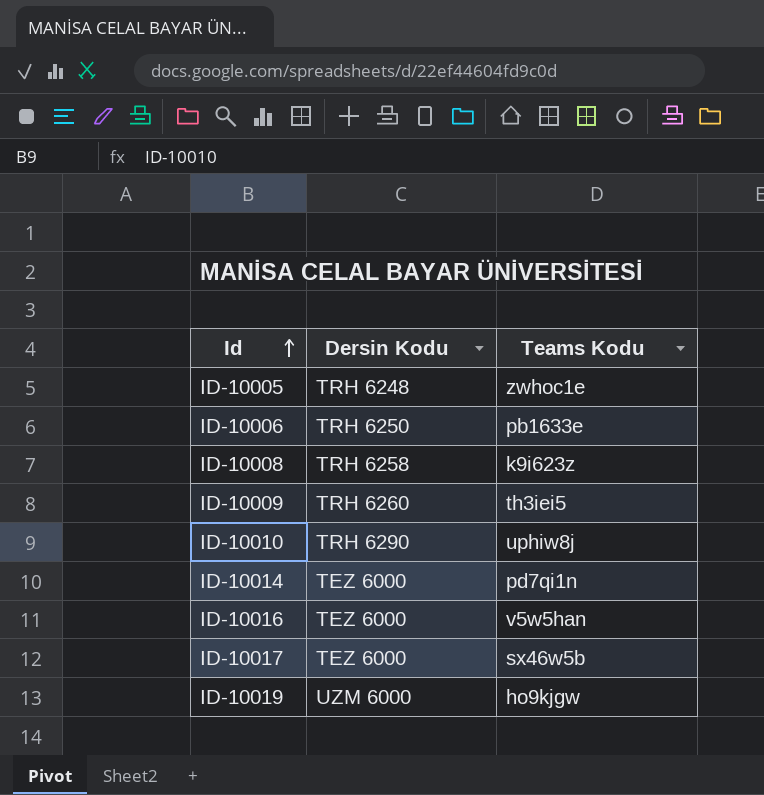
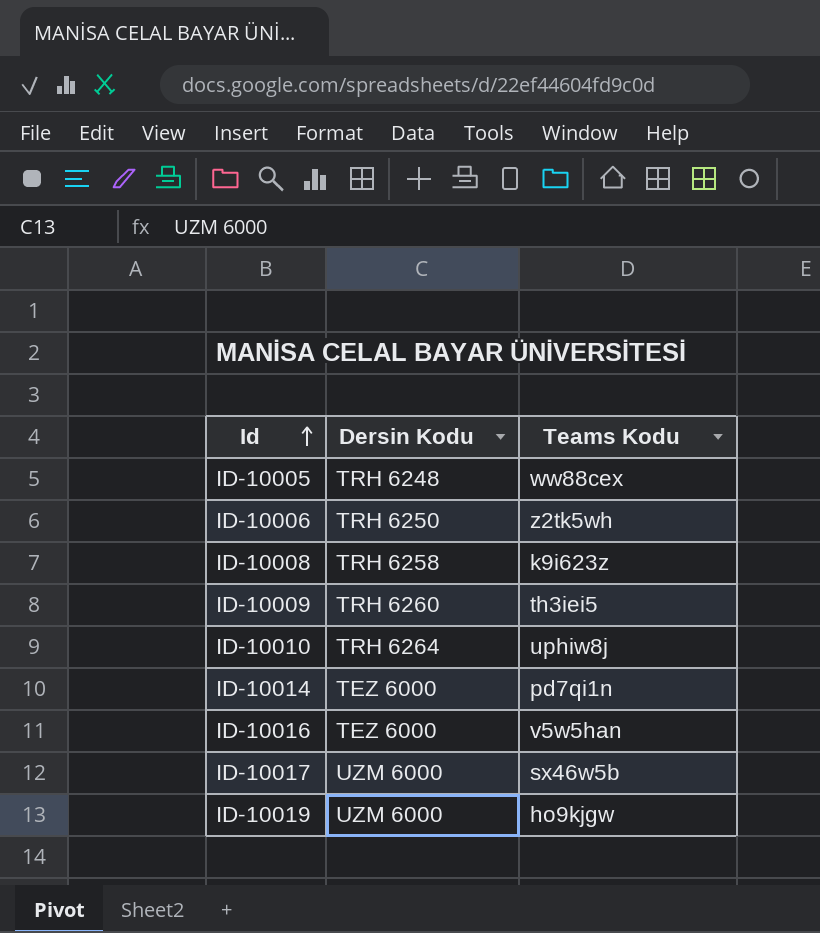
ID-10005 | Teams Kodu: zwhoc1e -> ww88cex
ID-10006 | Teams Kodu: pb1633e -> z2tk5wh
ID-10010 | Dersin Kodu: TRH 6290 -> TRH 6264
ID-10017 | Dersin Kodu: TEZ 6000 -> UZM 6000

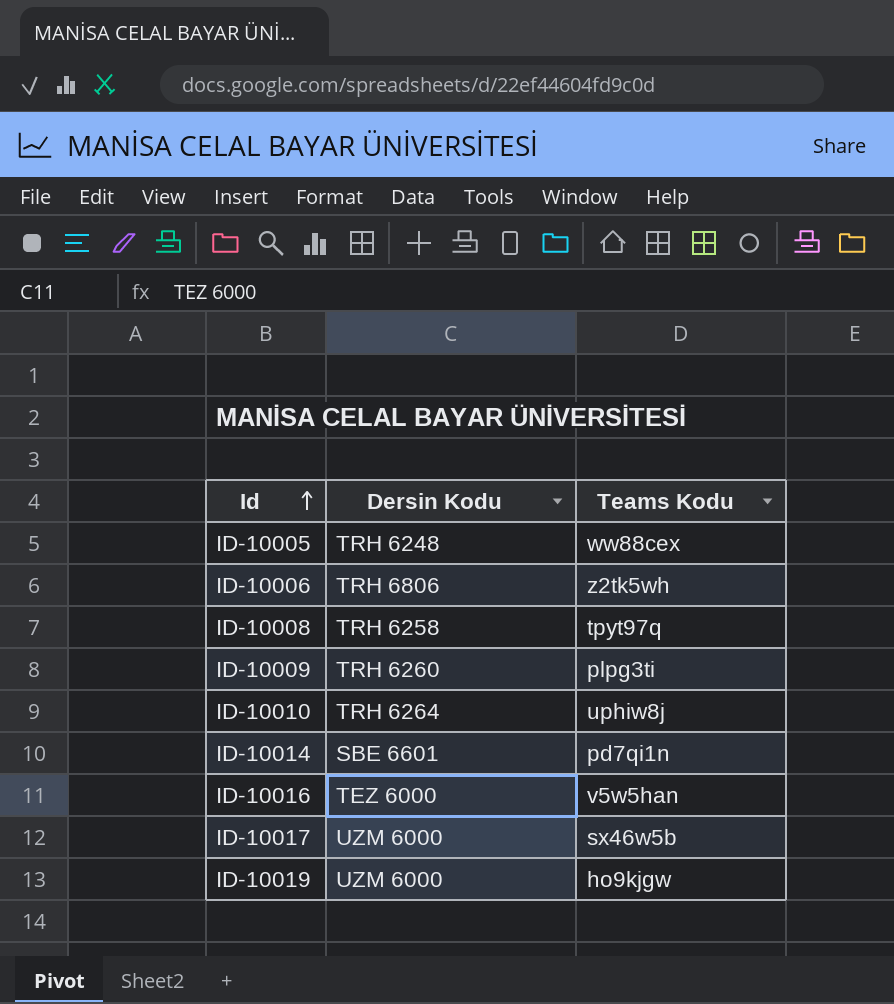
ID-10006 | Dersin Kodu: TRH 6250 -> TRH 6806
ID-10008 | Teams Kodu: k9i623z -> tpyt97q
ID-10009 | Teams Kodu: th3iei5 -> plpg3ti
ID-10014 | Dersin Kodu: TEZ 6000 -> SBE 6601

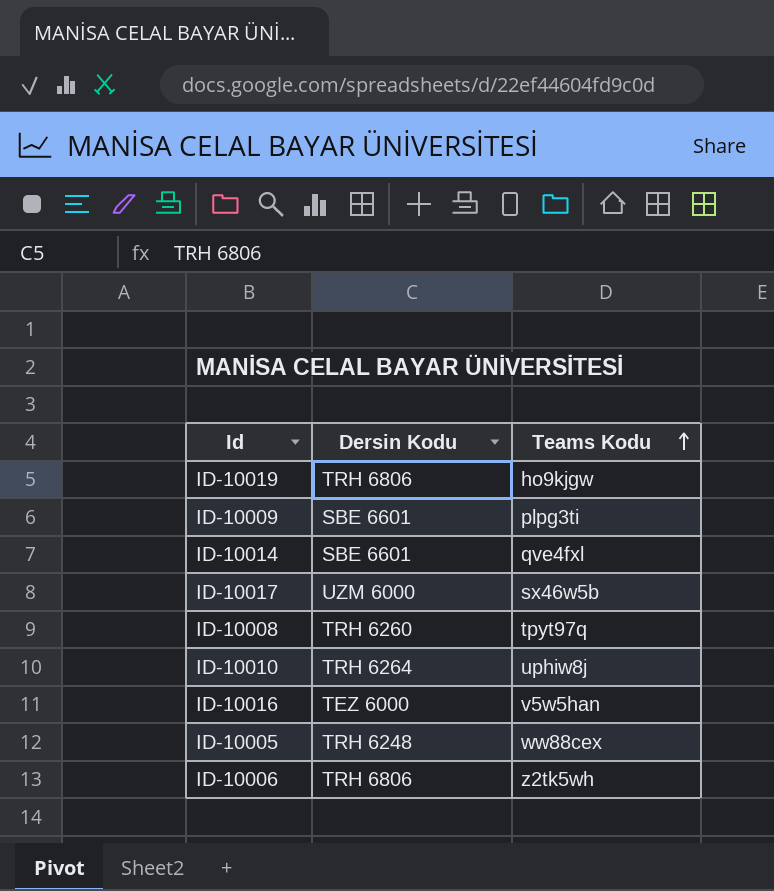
row order: Id ascending -> Teams Kodu ascending
ID-10019 | Dersin Kodu: UZM 6000 -> TRH 6806
ID-10009 | Dersin Kodu: TRH 6260 -> SBE 6601
ID-10014 | Teams Kodu: pd7qi1n -> qve4fxl
ID-10008 | Dersin Kodu: TRH 6258 -> TRH 6260

